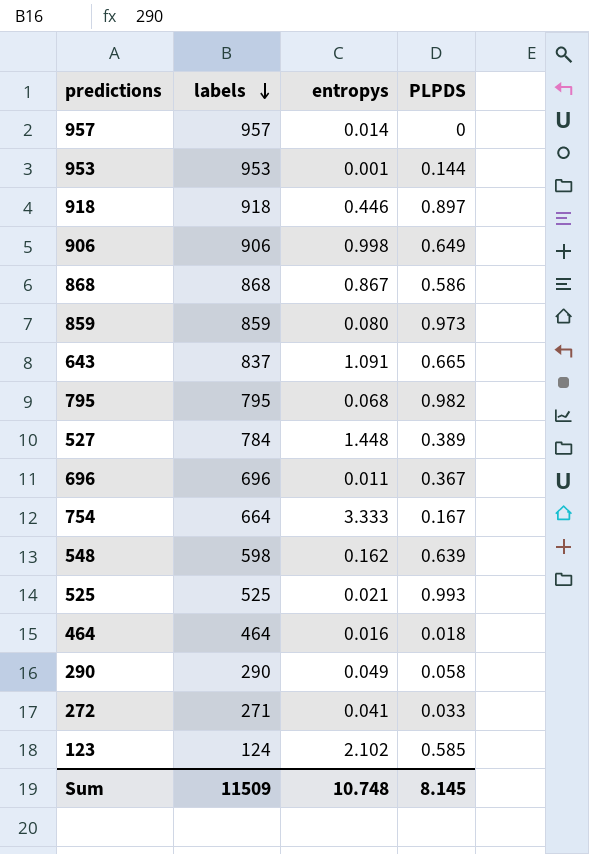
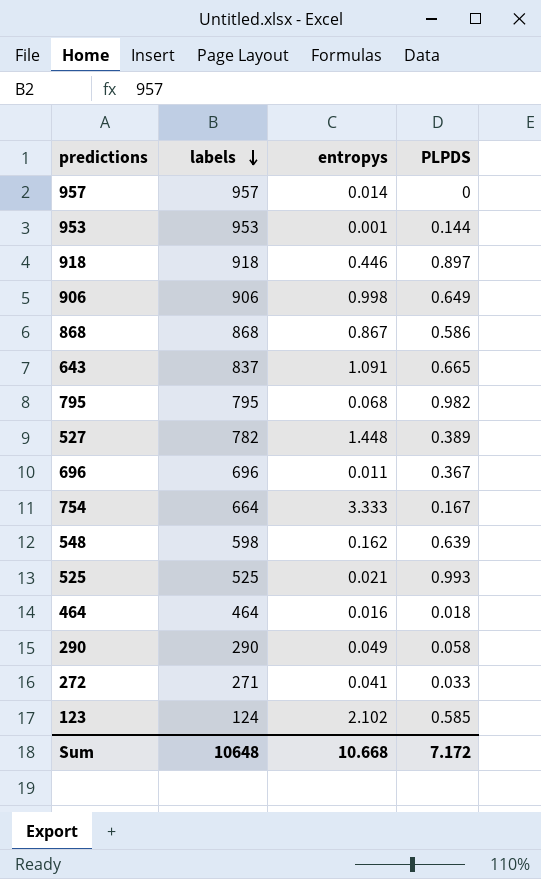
row 859: 859 | 0.080 | 0.973 -> none
527 | labels: 784 -> 782
Sum | labels: 11509 -> 10648
Sum | entropys: 10.748 -> 10.668
Sum | PLPDS: 8.145 -> 7.172

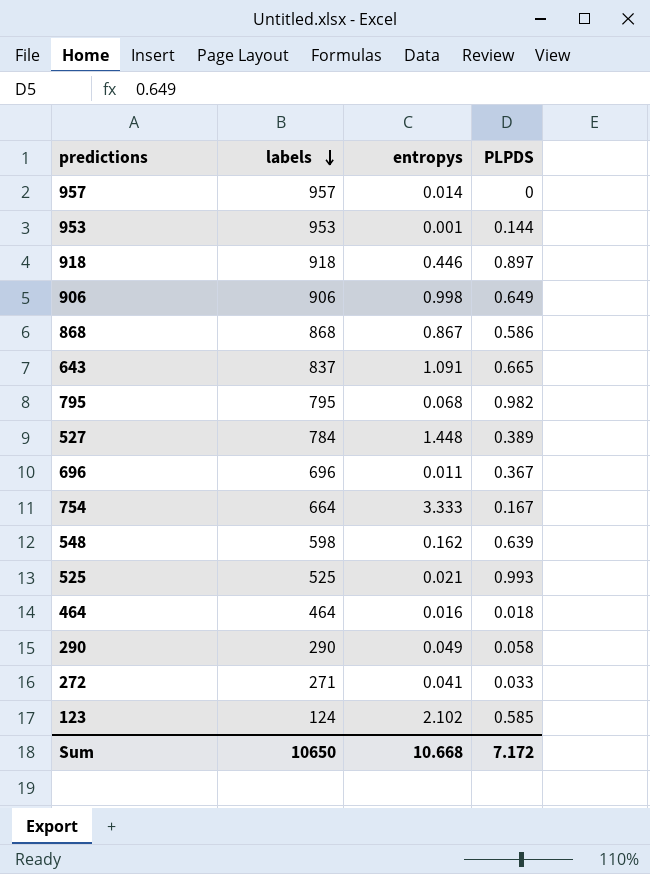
527 | labels: 782 -> 784
Sum | labels: 10648 -> 10650

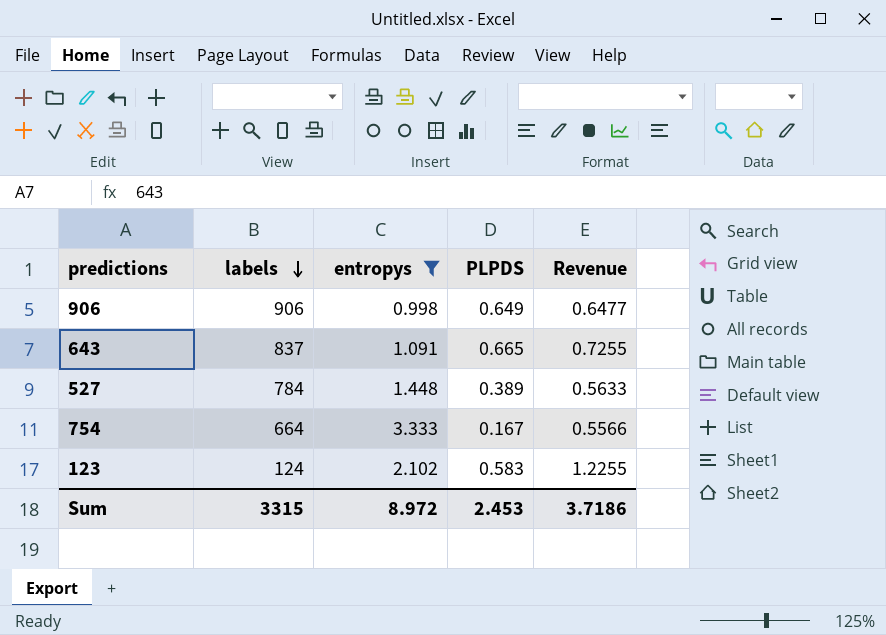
filter: none -> entropys >= 0.998
column Revenue | formula: none -> [entropys] * [PLPDS]
123 | PLPDS: 0.585 -> 0.583
Sum | labels: 10650 -> 3315
Sum | entropys: 10.668 -> 8.972
Sum | PLPDS: 7.172 -> 2.453

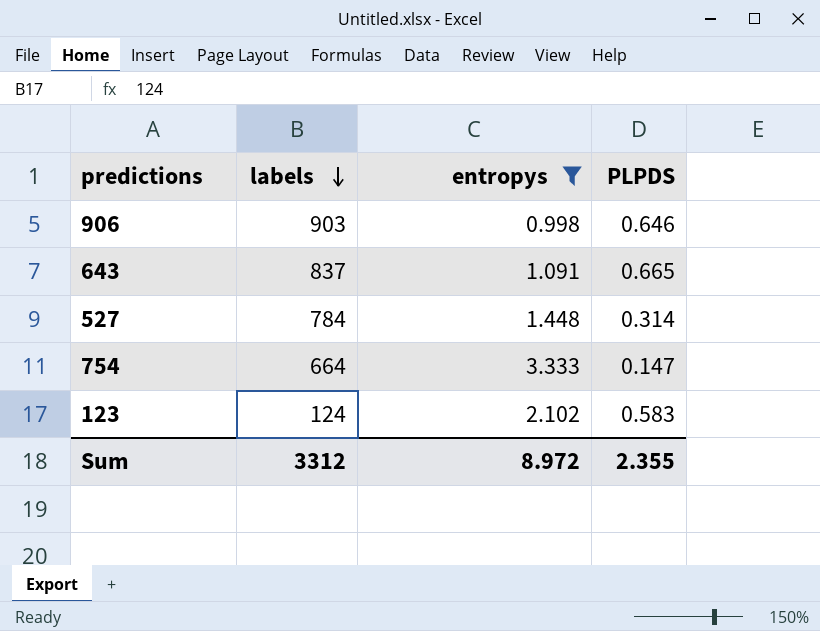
column Revenue | formula: [entropys] * [PLPDS] -> none
906 | labels: 906 -> 903
906 | PLPDS: 0.649 -> 0.646
527 | PLPDS: 0.389 -> 0.314
754 | PLPDS: 0.167 -> 0.147
Sum | labels: 3315 -> 3312
Sum | PLPDS: 2.453 -> 2.355

